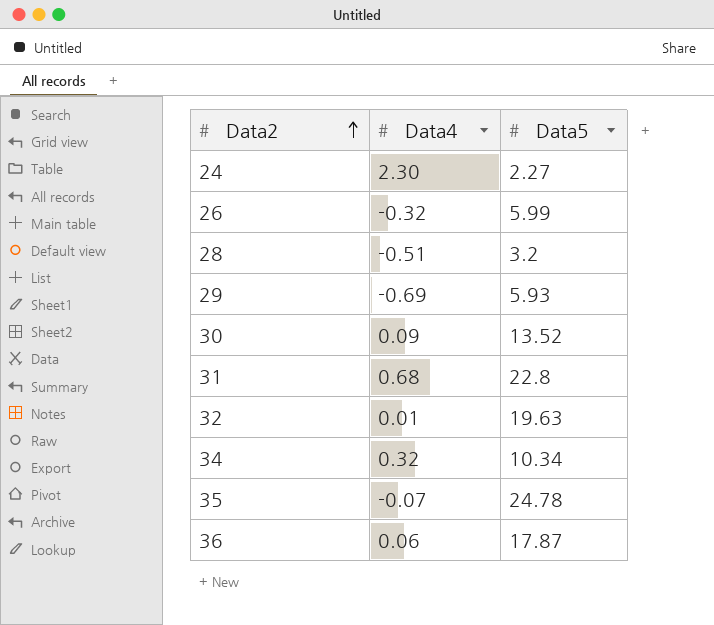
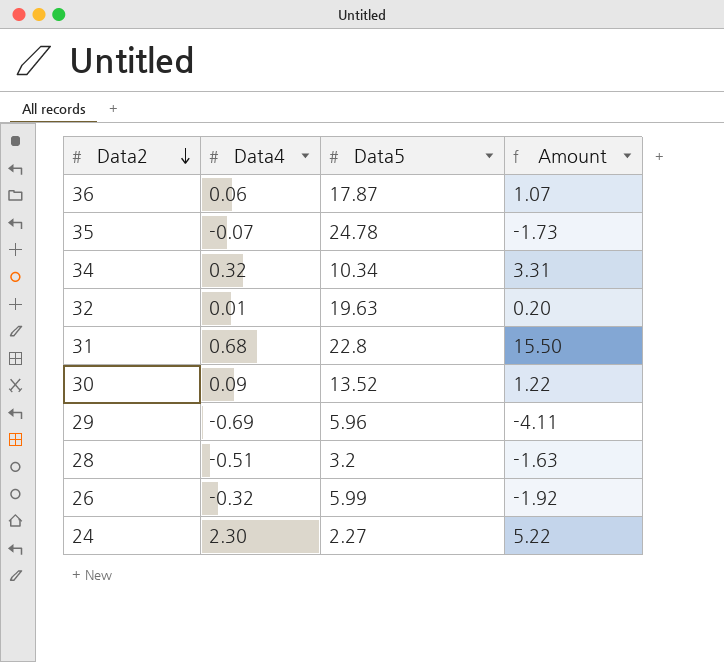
row order: Data2 ascending -> Data2 descending
column Amount | formula: none -> [Data4] * [Data5]
29 | Data5: 5.93 -> 5.96

